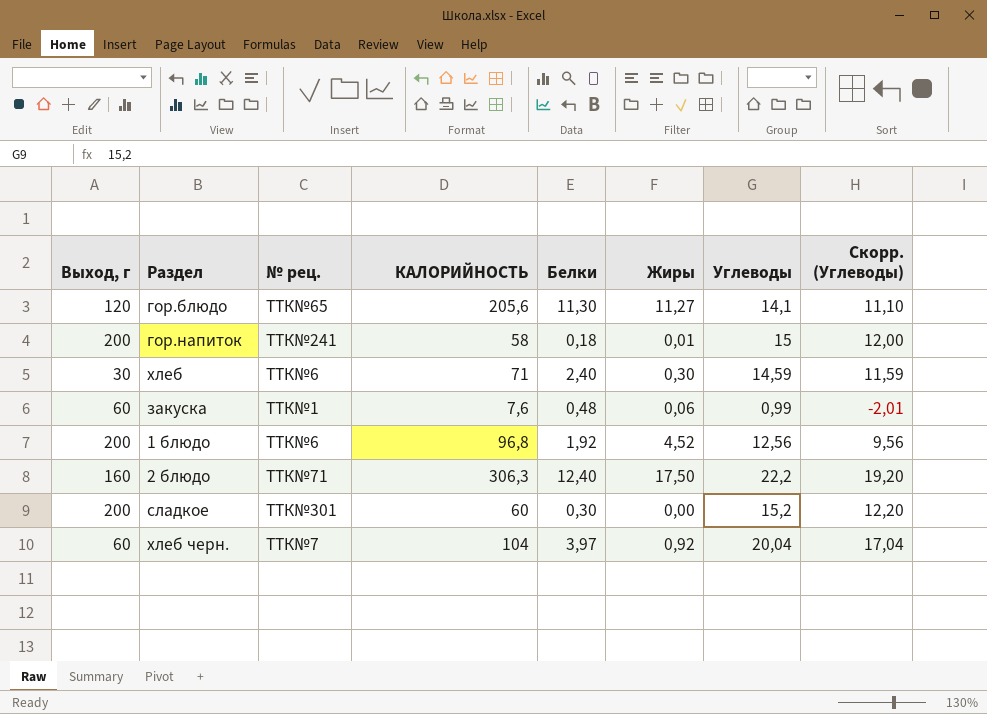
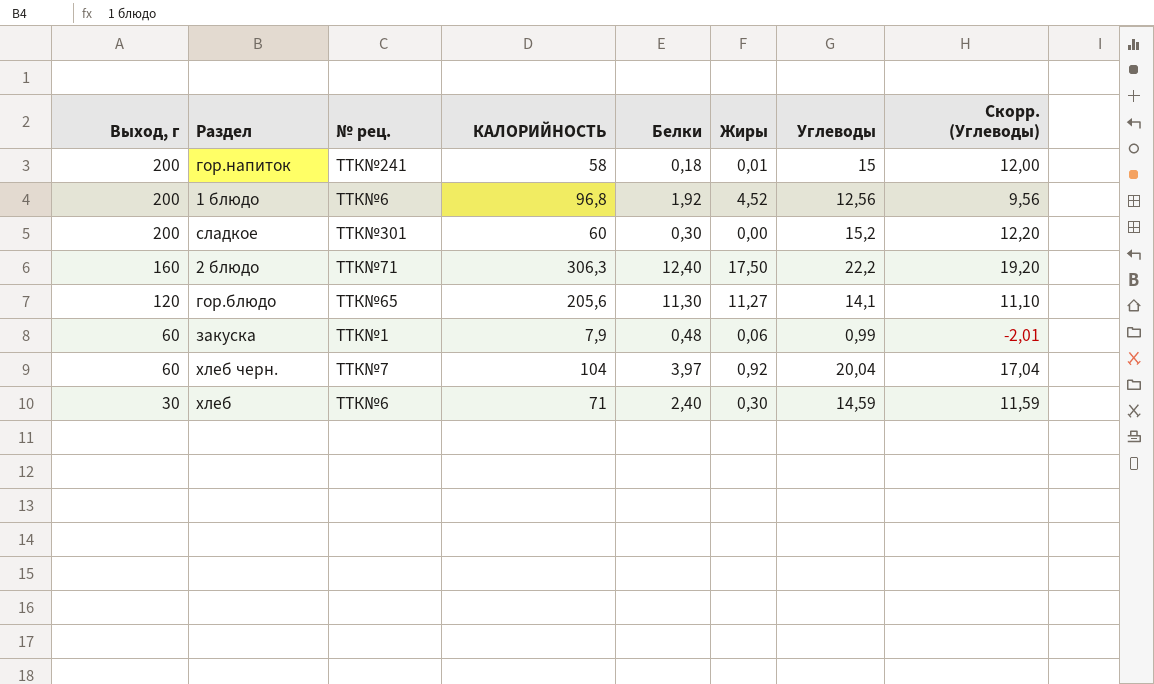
row order: none -> Выход, г descending
закуска | КАЛОРИЙНОСТЬ: 7,6 -> 7,9

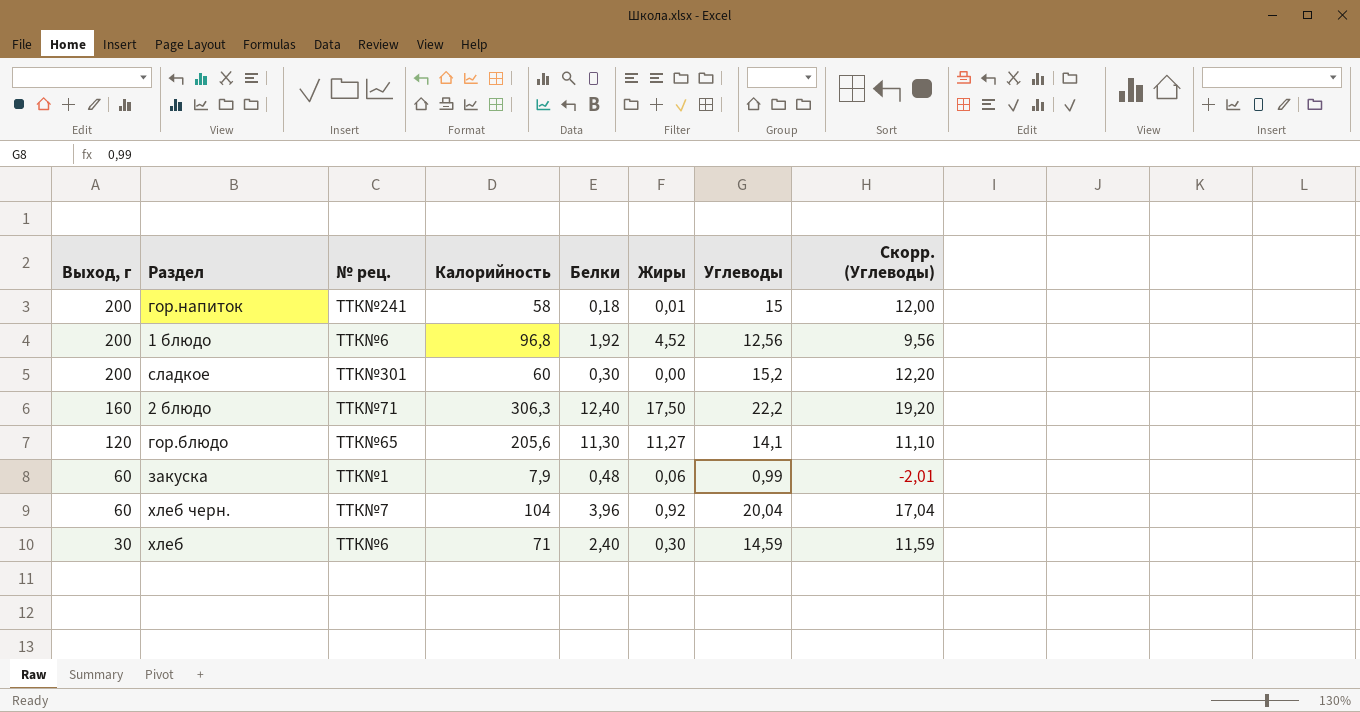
column name: КАЛОРИЙНОСТЬ -> Калорийность
хлеб черн. | Белки: 3,97 -> 3,96

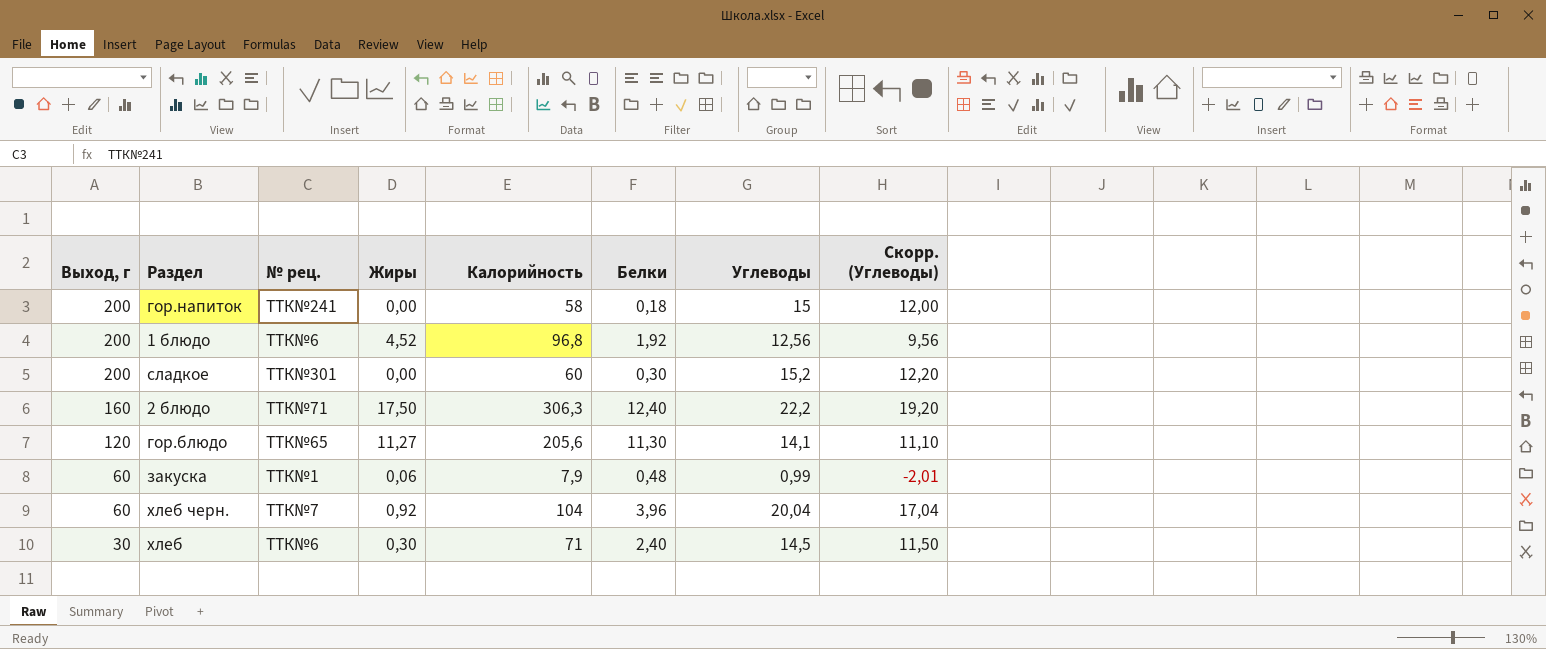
column Жиры | position: 6 -> 4
гор.напиток | Жиры: 0,01 -> 0,00
хлеб | Углеводы: 14,59 -> 14,5
хлеб | Скорр. (Углеводы): 11,59 -> 11,50

